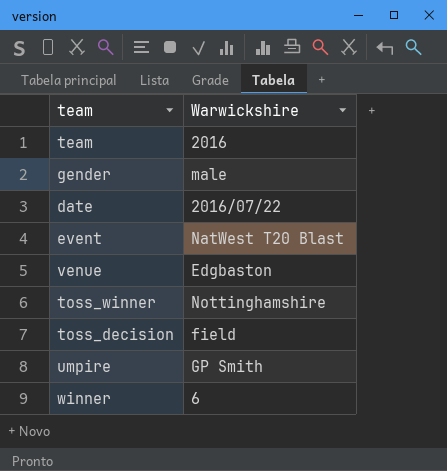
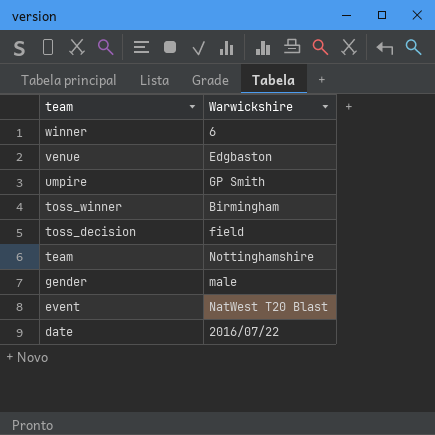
row order: none -> team descending
toss_winner | Warwickshire: Nottinghamshire -> Birmingham
team | Warwickshire: 2016 -> Nottinghamshire

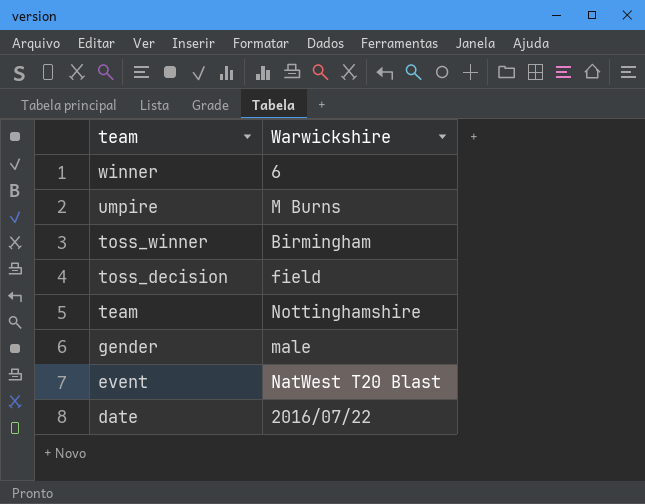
row venue: Edgbaston -> none
umpire | Warwickshire: GP Smith -> M Burns

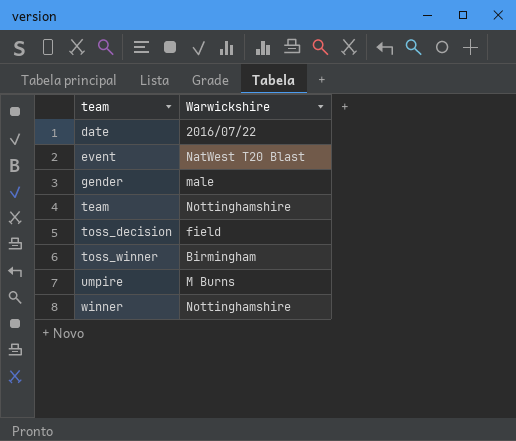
row order: team descending -> team ascending
winner | Warwickshire: 6 -> Nottinghamshire

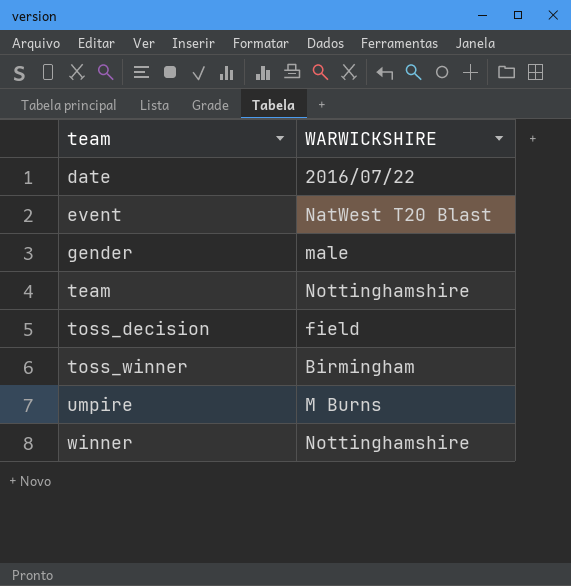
column name: Warwickshire -> WARWICKSHIRE

